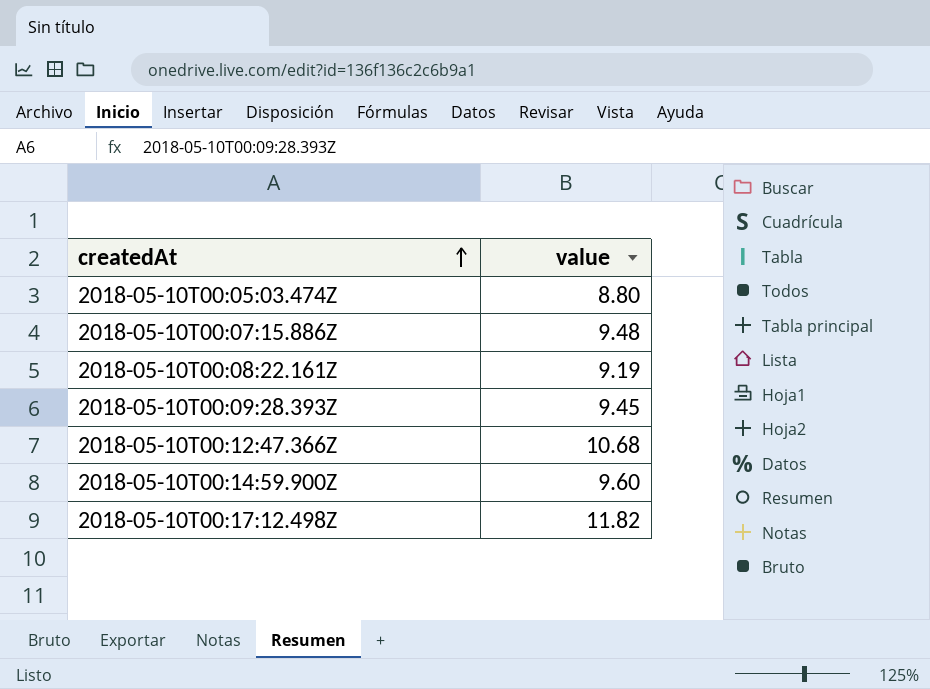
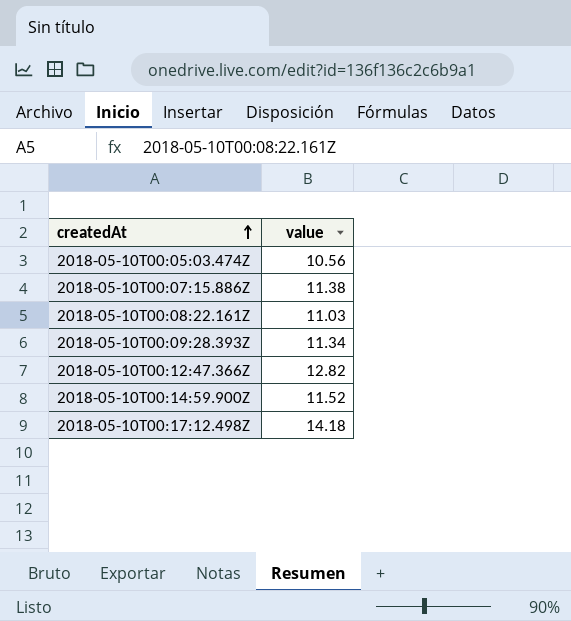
2018-05-10T00:05:03.474Z | value: 8.80 -> 10.56
2018-05-10T00:07:15.886Z | value: 9.48 -> 11.38
2018-05-10T00:08:22.161Z | value: 9.19 -> 11.03
2018-05-10T00:09:28.393Z | value: 9.45 -> 11.34
2018-05-10T00:12:47.366Z | value: 10.68 -> 12.82
2018-05-10T00:14:59.900Z | value: 9.60 -> 11.52
2018-05-10T00:17:12.498Z | value: 11.82 -> 14.18

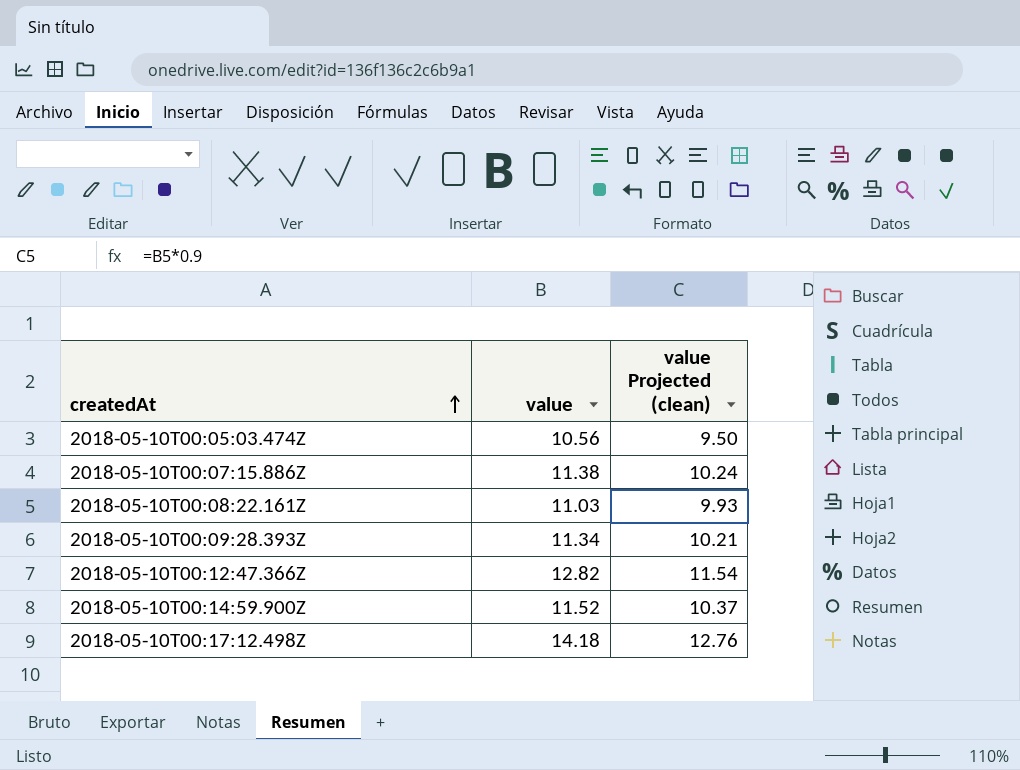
column value Projected (clean) | formula: none -> [value] * 0.9

